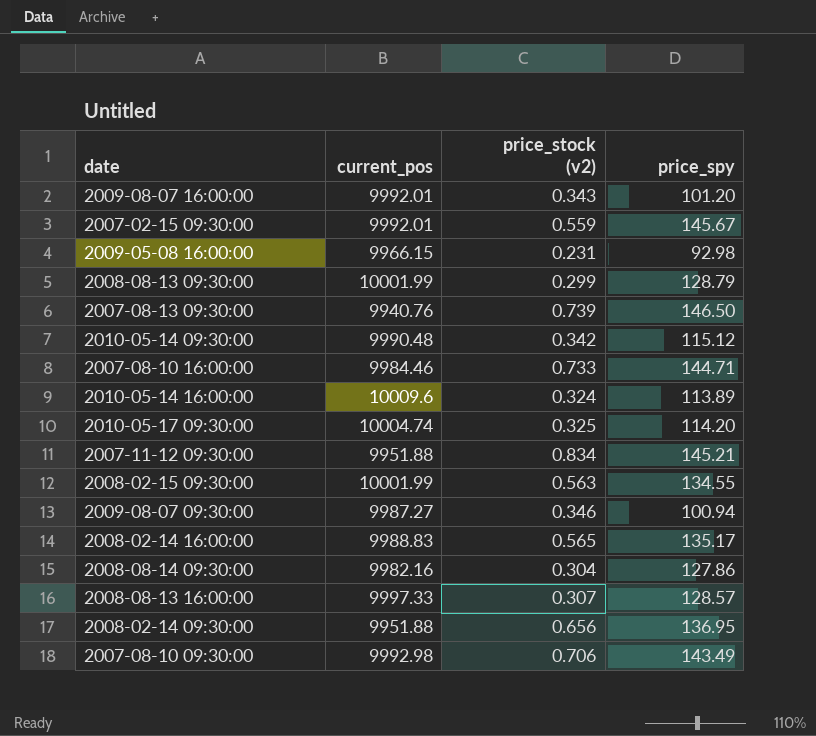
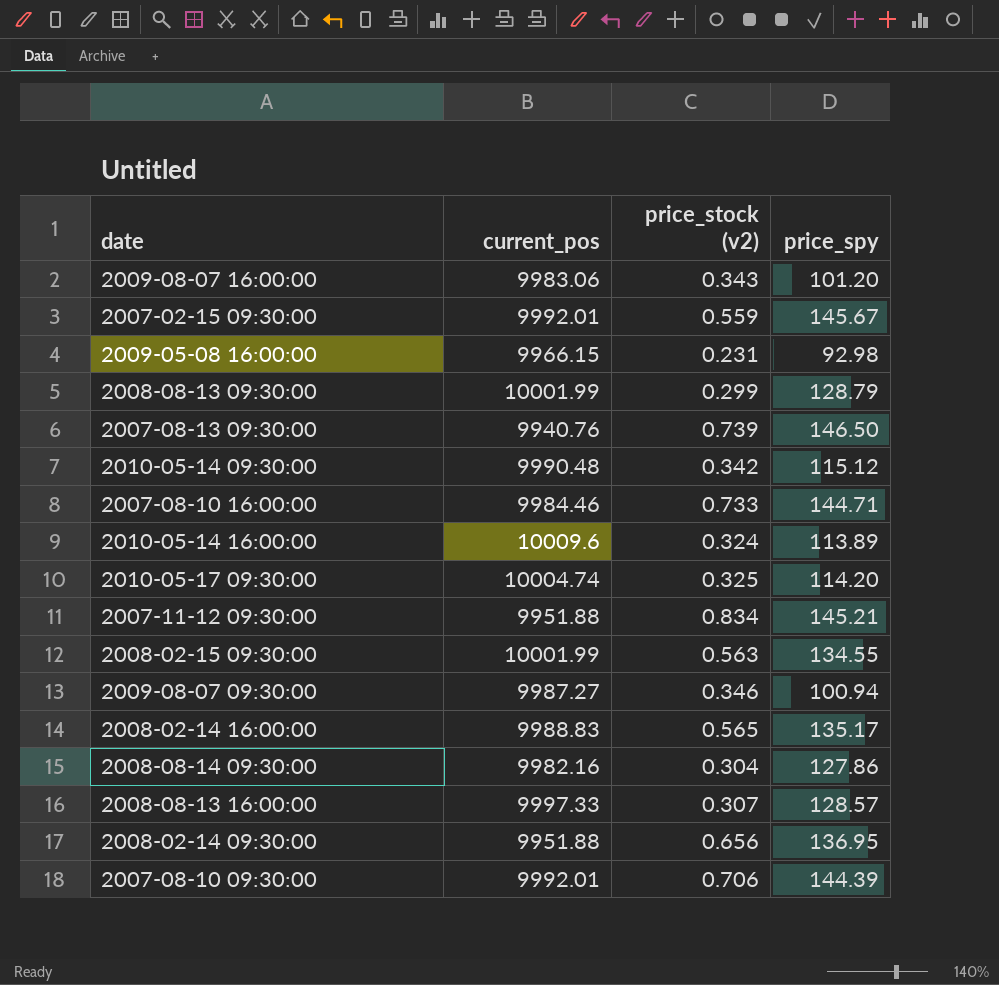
2009-08-07 16:00:00 | current_pos: 9992.01 -> 9983.06
2007-08-10 09:30:00 | current_pos: 9992.98 -> 9992.01
2007-08-10 09:30:00 | price_spy: 143.49 -> 144.39

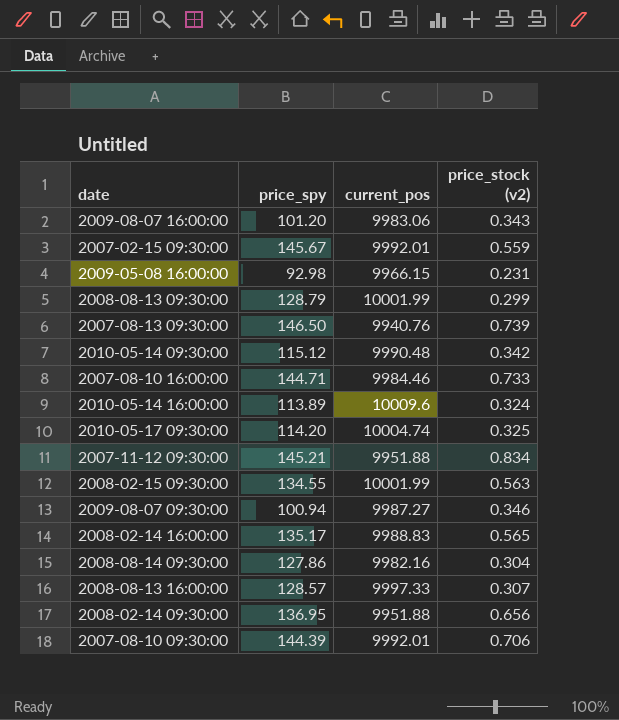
column price_spy | position: 4 -> 2

